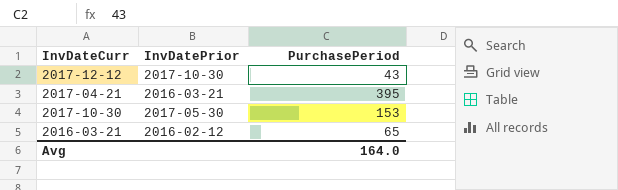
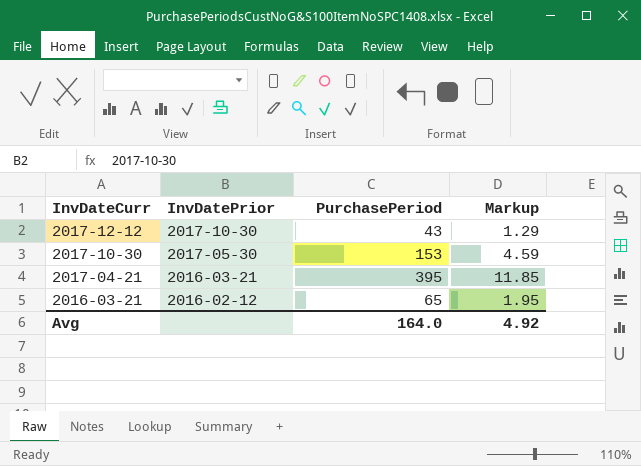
row order: none -> InvDateCurr descending
column Markup | formula: none -> [PurchasePeriod] * 0.03

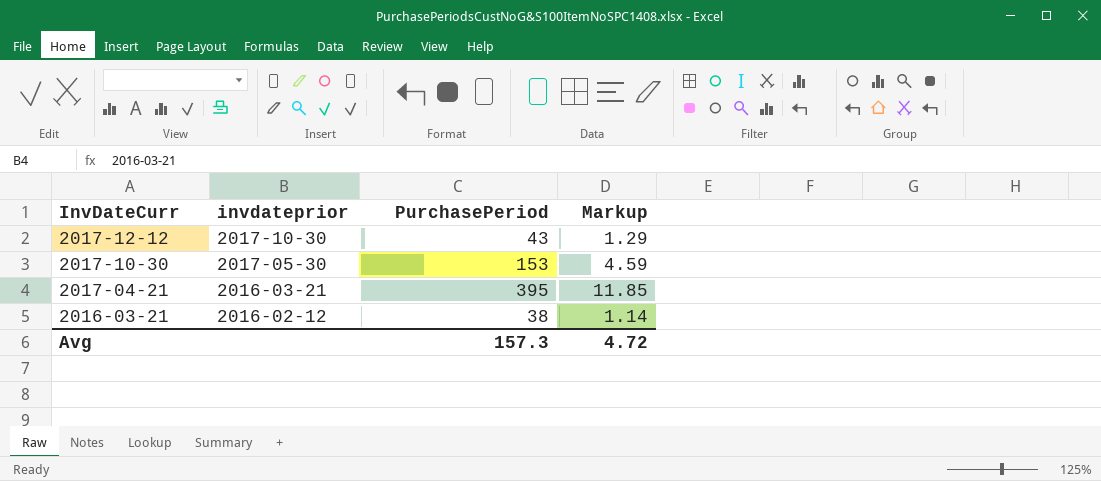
column name: InvDatePrior -> invdateprior
2016-03-21 | PurchasePeriod: 65 -> 38
2016-03-21 | Markup: 1.95 -> 1.14
Avg | PurchasePeriod: 164.0 -> 157.3
Avg | Markup: 4.92 -> 4.72

